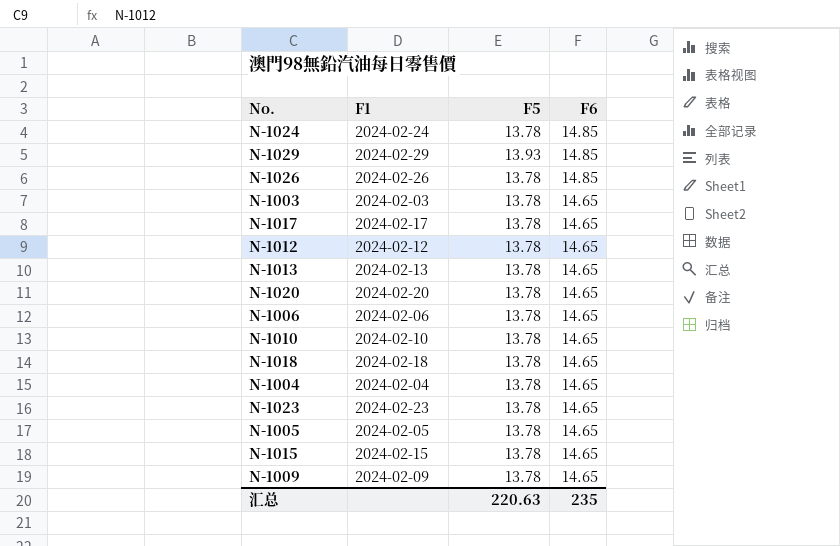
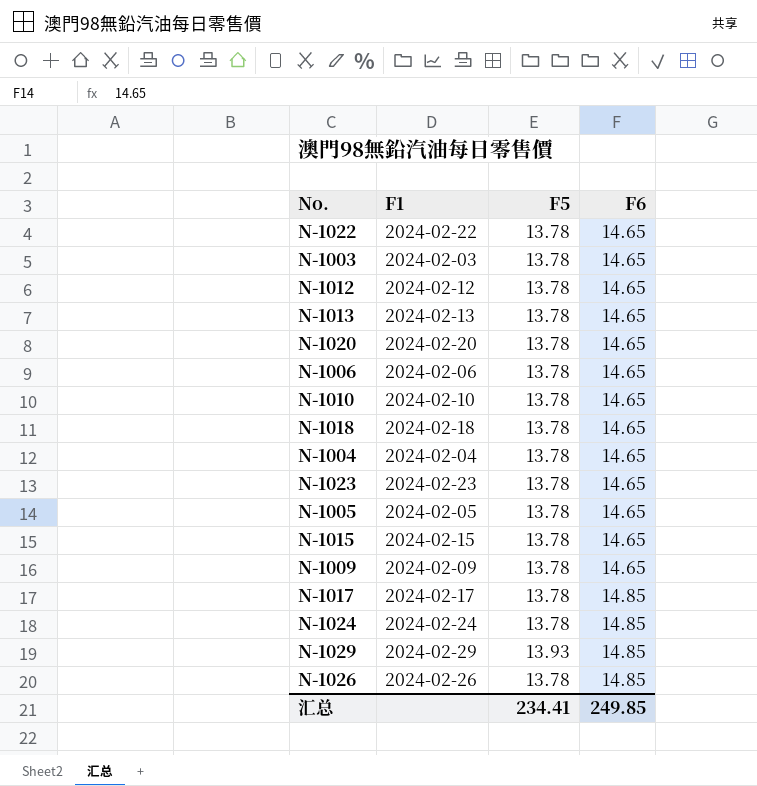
row order: F6 descending -> F6 ascending
row N-1022: none -> 2024-02-22 | 13.78 | 14.65
N-1017 | F6: 14.65 -> 14.85
汇总 | F5: 220.63 -> 234.41
汇总 | F6: 235 -> 249.85

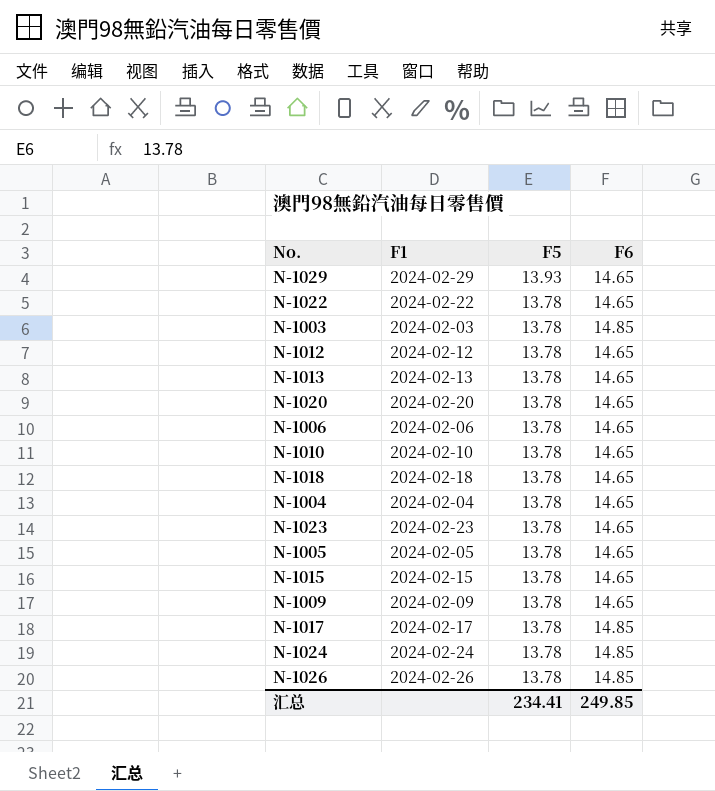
row order: F6 ascending -> F5 descending
N-1029 | F6: 14.85 -> 14.65
N-1003 | F6: 14.65 -> 14.85

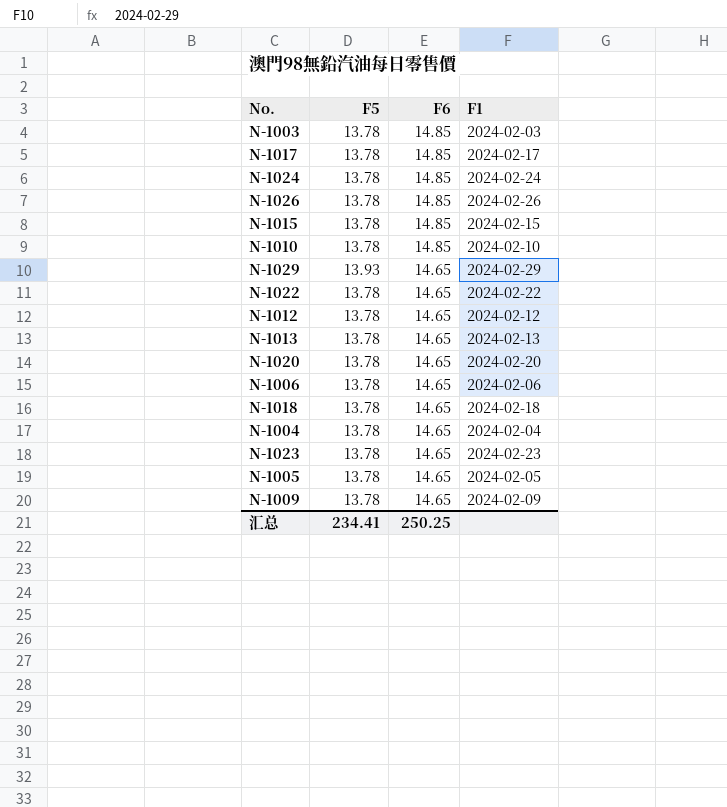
row order: F5 descending -> F6 descending
column F1 | position: 2 -> 4
N-1015 | F6: 14.65 -> 14.85
N-1010 | F6: 14.65 -> 14.85
汇总 | F6: 249.85 -> 250.25

